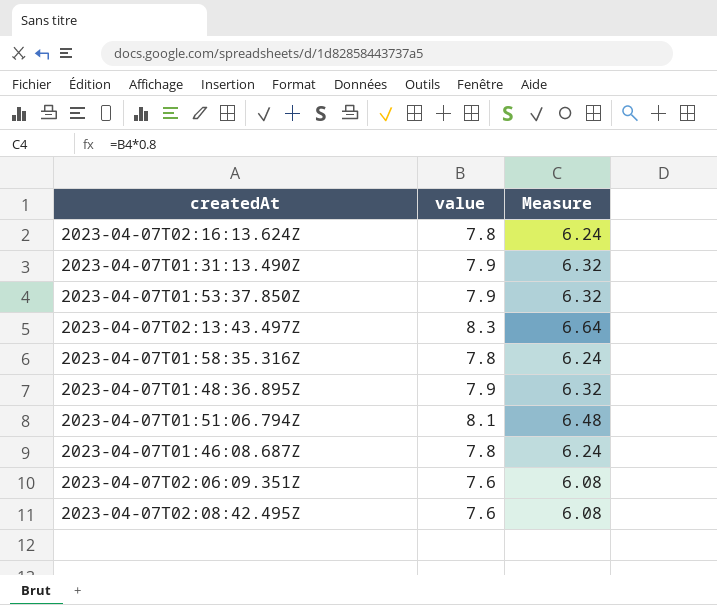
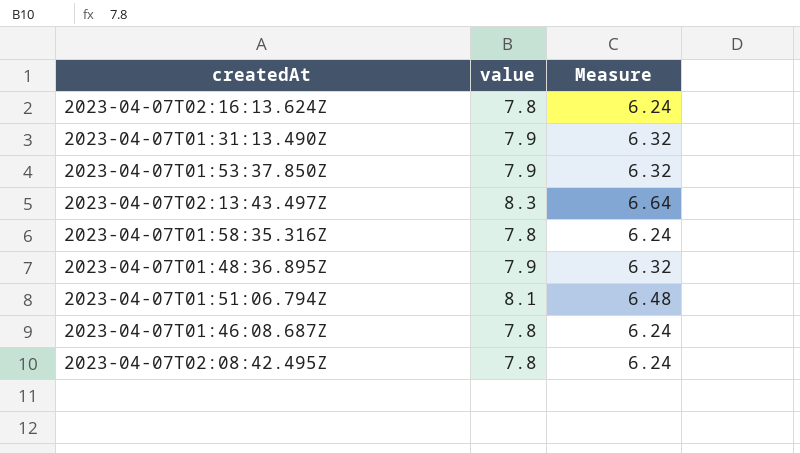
row 2023-04-07T02:06:09.351Z: 7.6 | 6.08 -> none
2023-04-07T02:08:42.495Z | value: 7.6 -> 7.8
2023-04-07T02:08:42.495Z | Measure: 6.08 -> 6.24

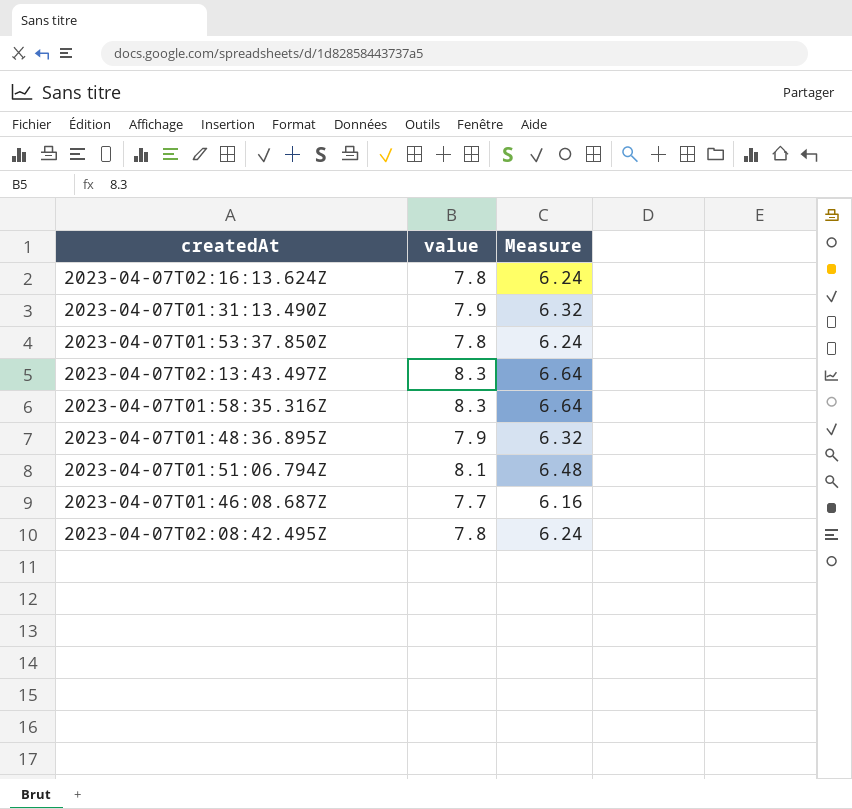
2023-04-07T01:53:37.850Z | value: 7.9 -> 7.8
2023-04-07T01:53:37.850Z | Measure: 6.32 -> 6.24
2023-04-07T01:58:35.316Z | value: 7.8 -> 8.3
2023-04-07T01:58:35.316Z | Measure: 6.24 -> 6.64
2023-04-07T01:46:08.687Z | value: 7.8 -> 7.7
2023-04-07T01:46:08.687Z | Measure: 6.24 -> 6.16

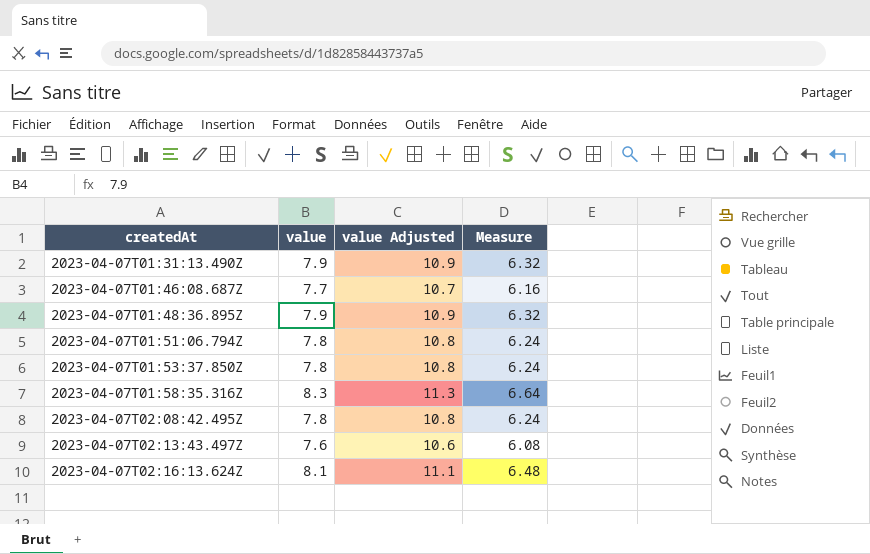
row order: none -> createdAt ascending
column value Adjusted | formula: none -> [value] + 3
2023-04-07T01:51:06.794Z | value: 8.1 -> 7.8
2023-04-07T01:51:06.794Z | Measure: 6.48 -> 6.24
2023-04-07T02:13:43.497Z | value: 8.3 -> 7.6
2023-04-07T02:13:43.497Z | Measure: 6.64 -> 6.08
2023-04-07T02:16:13.624Z | value: 7.8 -> 8.1
2023-04-07T02:16:13.624Z | Measure: 6.24 -> 6.48

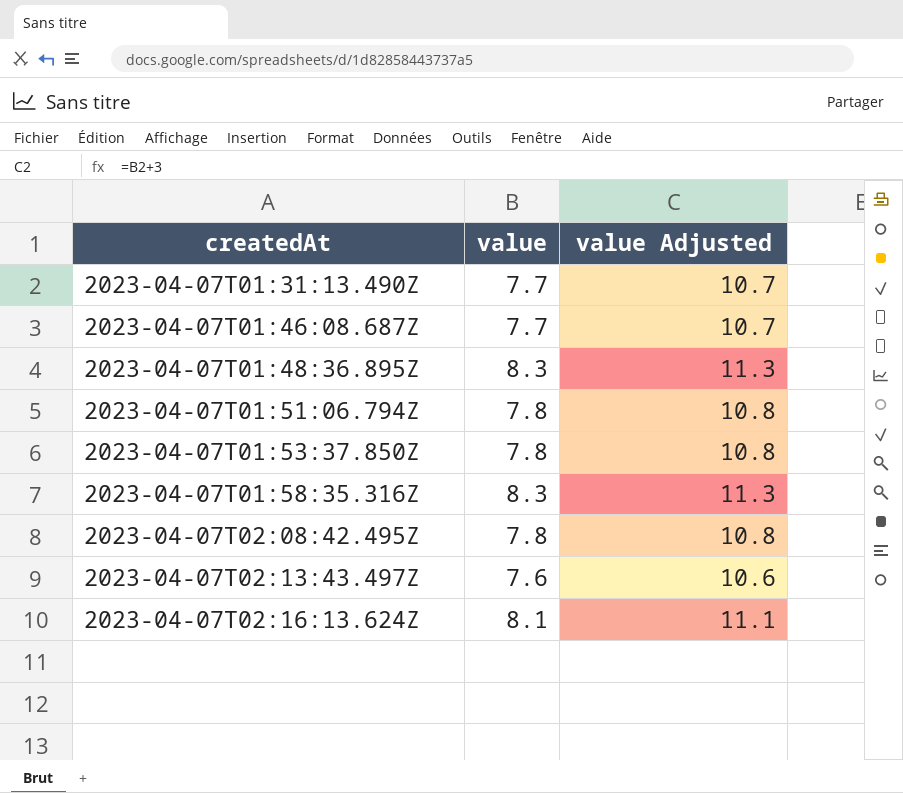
column Measure | formula: [value] * 0.8 -> none
2023-04-07T01:31:13.490Z | value: 7.9 -> 7.7
2023-04-07T01:31:13.490Z | value Adjusted: 10.9 -> 10.7
2023-04-07T01:48:36.895Z | value: 7.9 -> 8.3
2023-04-07T01:48:36.895Z | value Adjusted: 10.9 -> 11.3

